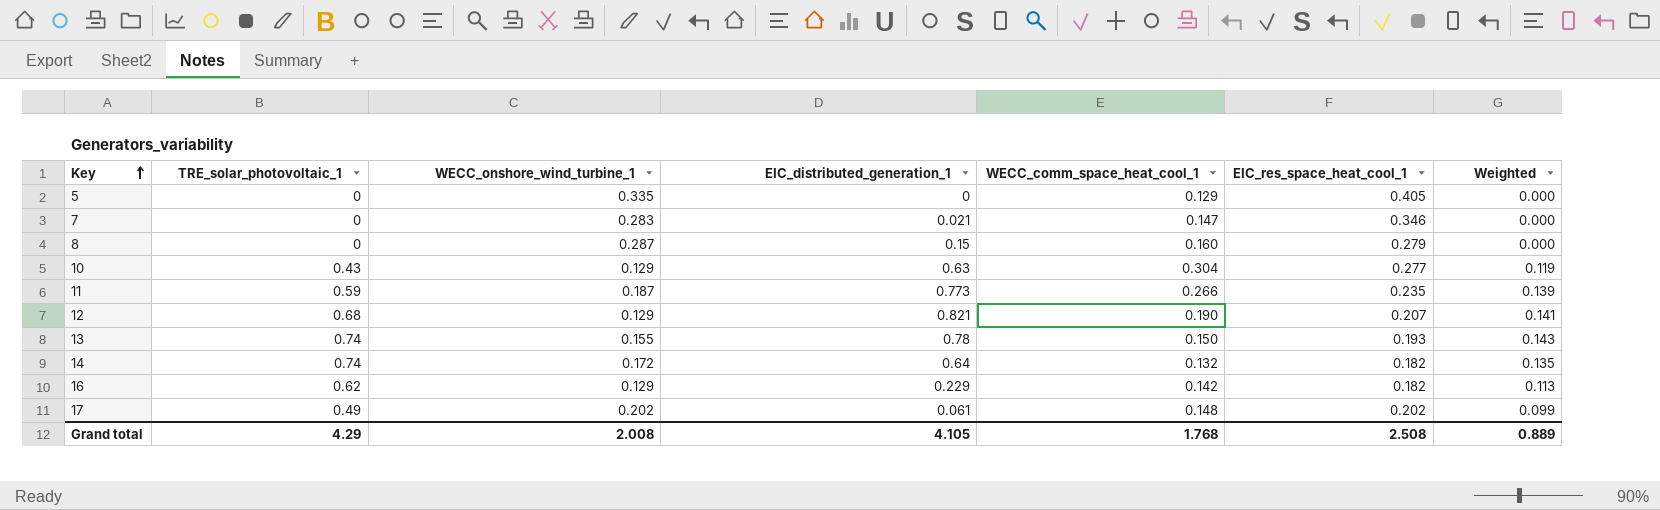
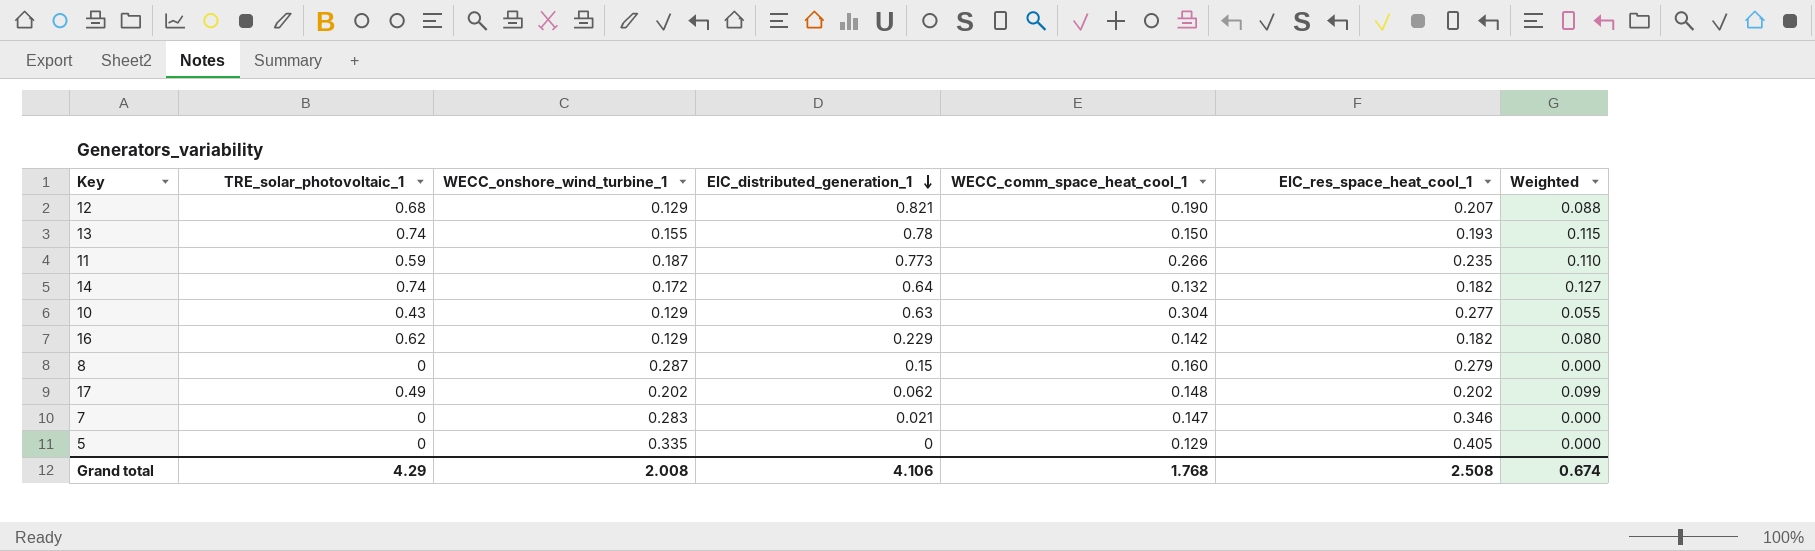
row order: Key ascending -> EIC_distributed_generation_1 descending
column Weighted | formula: [TRE_solar_photovoltaic_1] * [EIC_res_space_heat_cool_1] -> [TRE_solar_photovoltaic_1] * [WECC_onshore_wind_turbine_1]
17 | EIC_distributed_generation_1: 0.061 -> 0.062
Grand total | EIC_distributed_generation_1: 4.105 -> 4.106
Grand total | Weighted: 0.889 -> 0.674

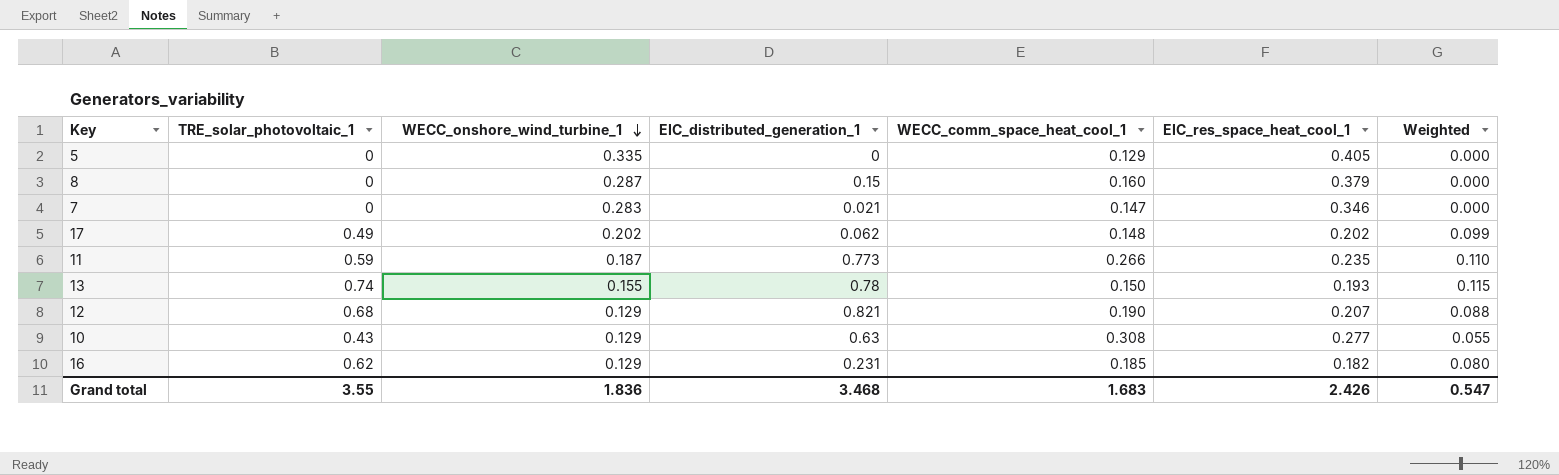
row order: EIC_distributed_generation_1 descending -> WECC_onshore_wind_turbine_1 descending
row 14: 0.74 | 0.172 | 0.64 | 0.132 | 0.182 | 0.127 -> none
8 | EIC_res_space_heat_cool_1: 0.279 -> 0.379
10 | WECC_comm_space_heat_cool_1: 0.304 -> 0.308
16 | EIC_distributed_generation_1: 0.229 -> 0.231
16 | WECC_comm_space_heat_cool_1: 0.142 -> 0.185
Grand total | TRE_solar_photovoltaic_1: 4.29 -> 3.55
Grand total | WECC_onshore_wind_turbine_1: 2.008 -> 1.836
Grand total | EIC_distributed_generation_1: 4.106 -> 3.468
Grand total | WECC_comm_space_heat_cool_1: 1.768 -> 1.683
Grand total | EIC_res_space_heat_cool_1: 2.508 -> 2.426
Grand total | Weighted: 0.674 -> 0.547

